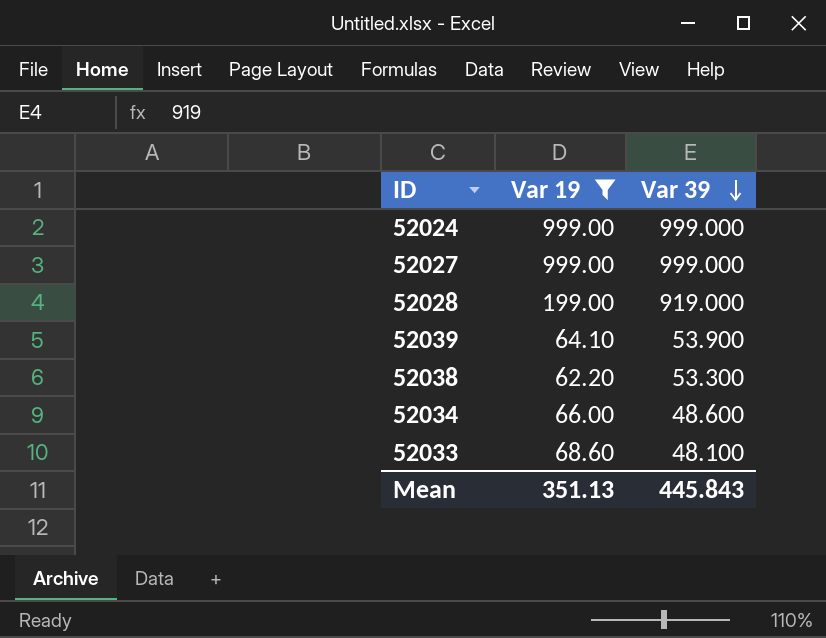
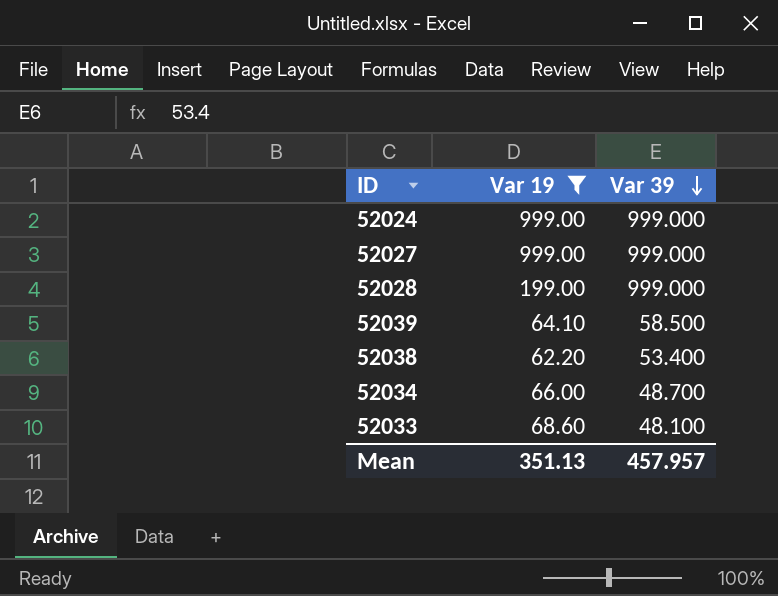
52028 | Var 39: 919.000 -> 999.000
52039 | Var 39: 53.900 -> 58.500
52038 | Var 39: 53.300 -> 53.400
52034 | Var 39: 48.600 -> 48.700
Mean | Var 39: 445.843 -> 457.957

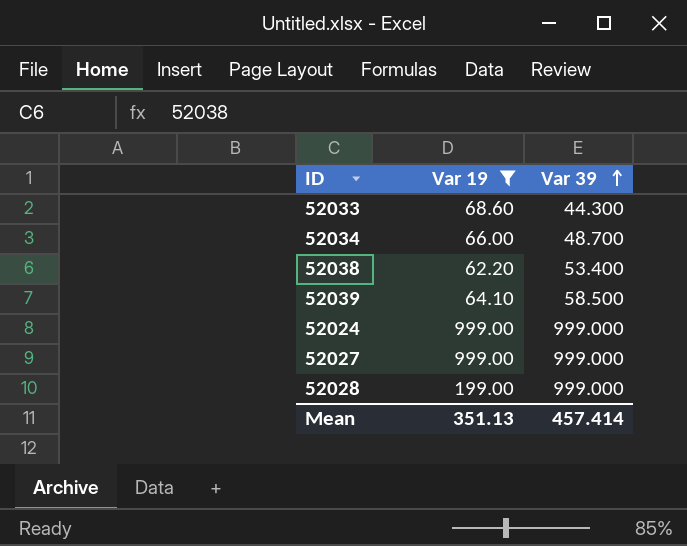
row order: Var 39 descending -> Var 39 ascending
52033 | Var 39: 48.100 -> 44.300
Mean | Var 39: 457.957 -> 457.414

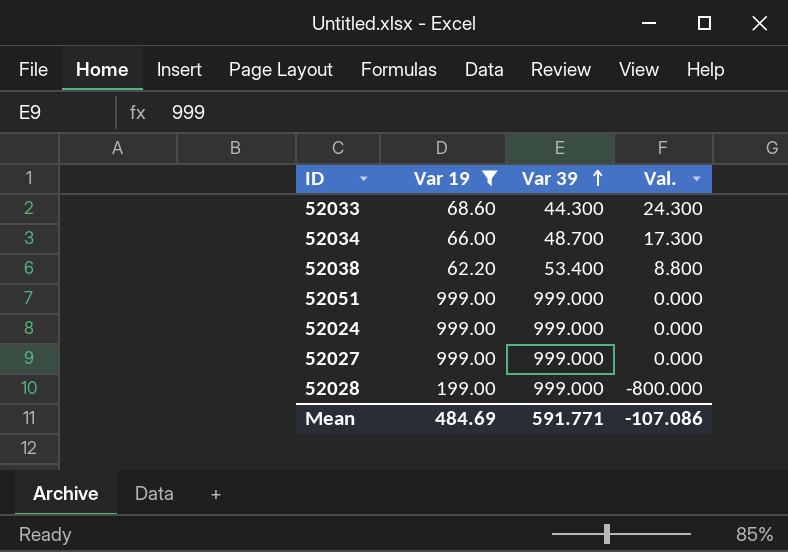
column Val. | formula: none -> [Var 19] - [Var 39]
row 52039: 64.10 | 58.500 -> none
row 52051: none -> 999.00 | 999.000 | 0.000
Mean | Var 19: 351.13 -> 484.69
Mean | Var 39: 457.414 -> 591.771

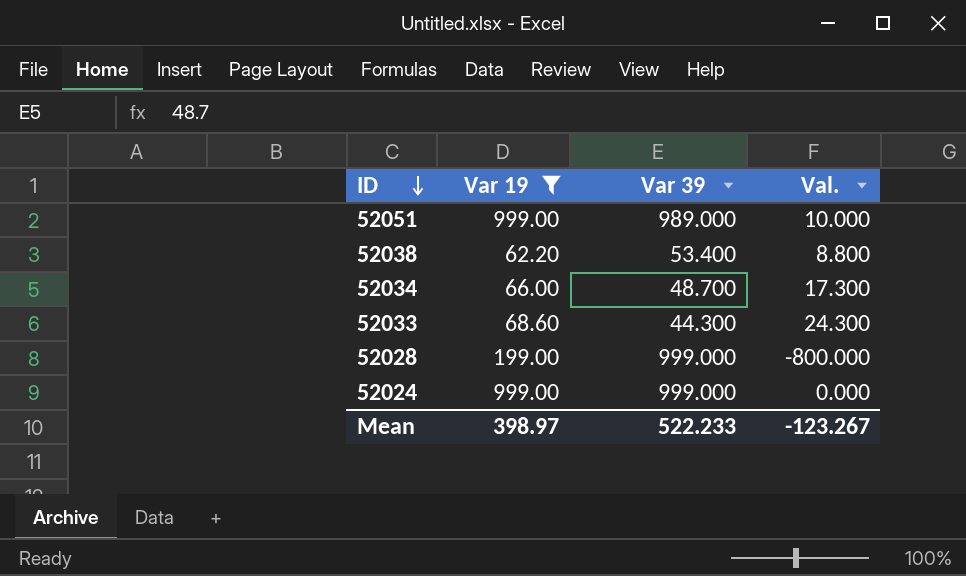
row order: Var 39 ascending -> ID descending
row 52027: 999.00 | 999.000 | 0.000 -> none
52051 | Var 39: 999.000 -> 989.000
52051 | Val.: 0.000 -> 10.000
Mean | Var 19: 484.69 -> 398.97
Mean | Var 39: 591.771 -> 522.233
Mean | Val.: -107.086 -> -123.267

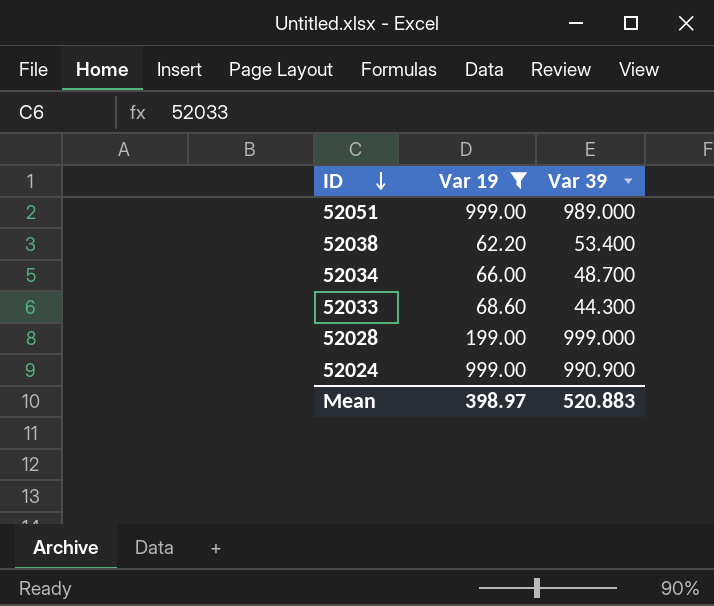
column Val. | formula: [Var 19] - [Var 39] -> none
52024 | Var 39: 999.000 -> 990.900
Mean | Var 39: 522.233 -> 520.883

